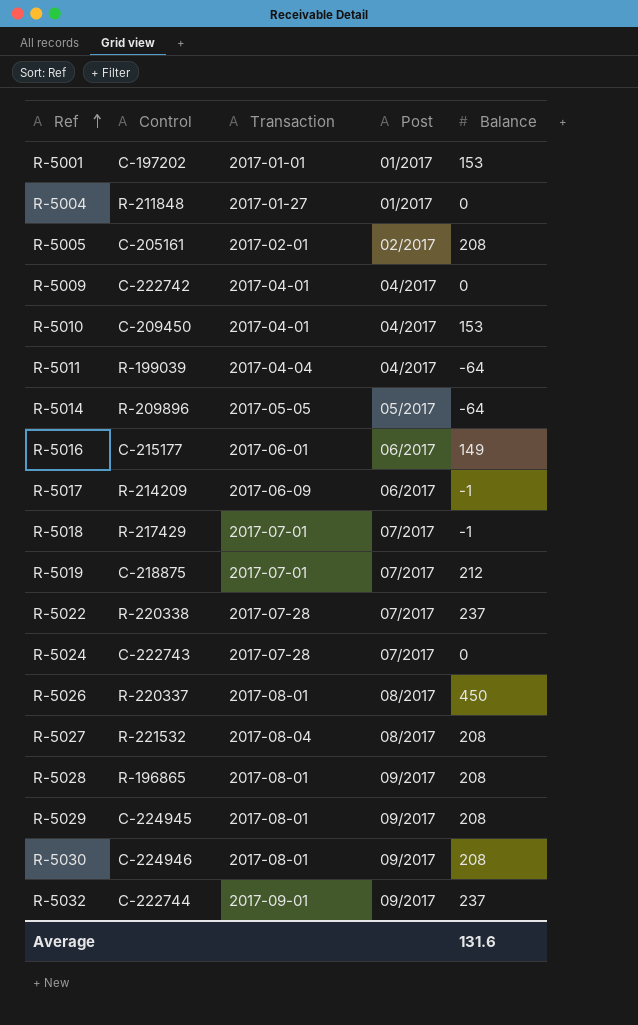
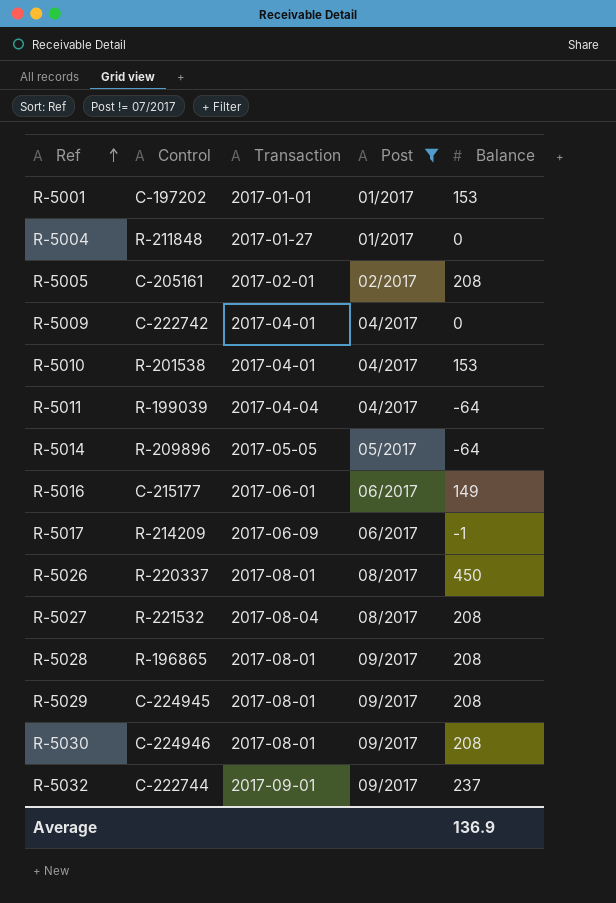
filter: none -> Post != 07/2017
R-5010 | Control: C-209450 -> R-201538
Average | Balance: 131.6 -> 136.9

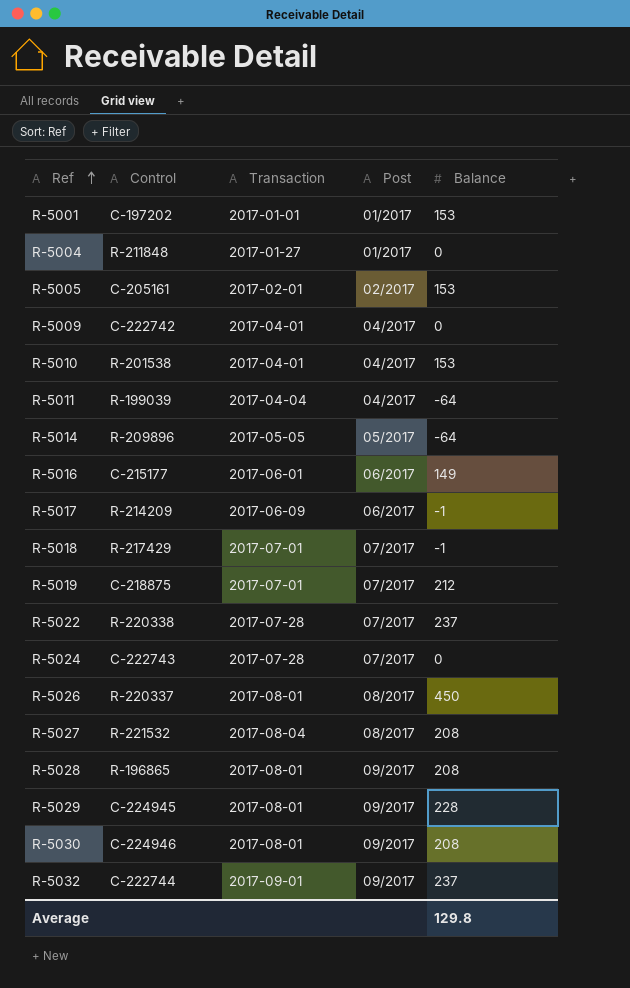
filter: Post != 07/2017 -> none
R-5005 | Balance: 208 -> 153
R-5029 | Balance: 208 -> 228
Average | Balance: 136.9 -> 129.8

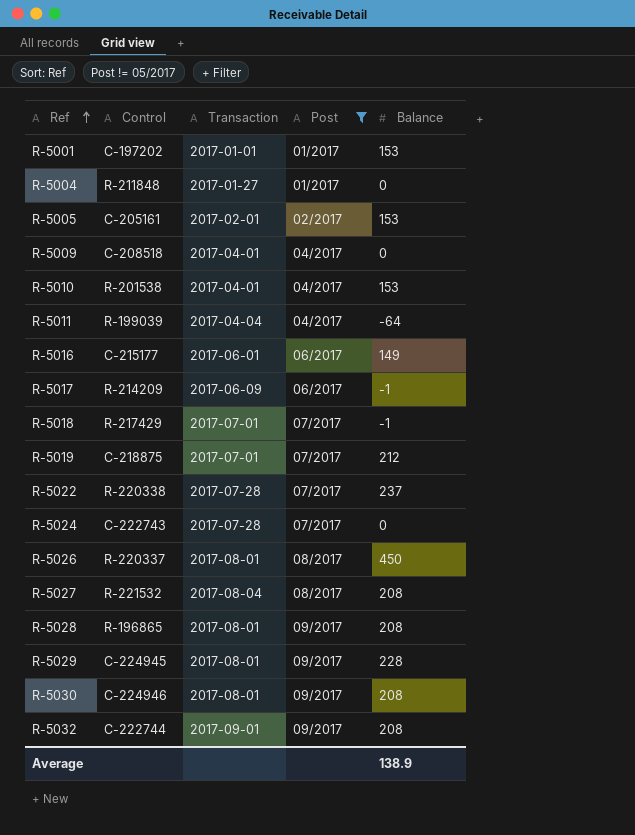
filter: none -> Post != 05/2017
R-5009 | Control: C-222742 -> C-208518
R-5032 | Balance: 237 -> 208
Average | Balance: 129.8 -> 138.9

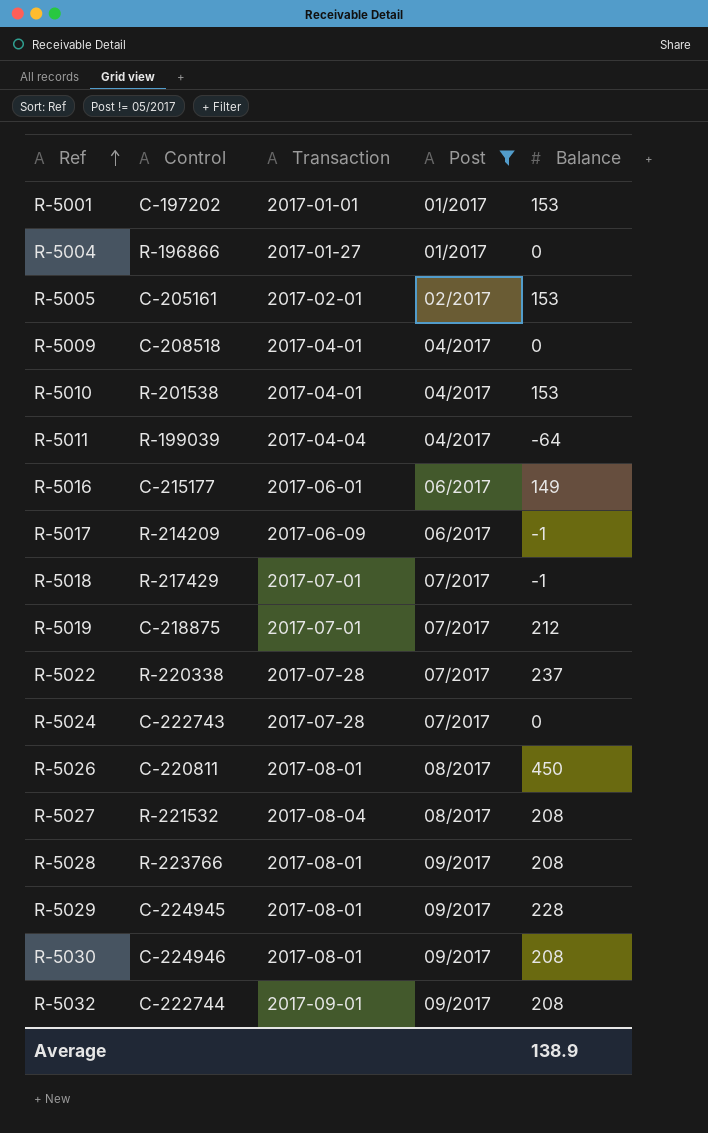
R-5004 | Control: R-211848 -> R-196866
R-5026 | Control: R-220337 -> C-220811
R-5028 | Control: R-196865 -> R-223766

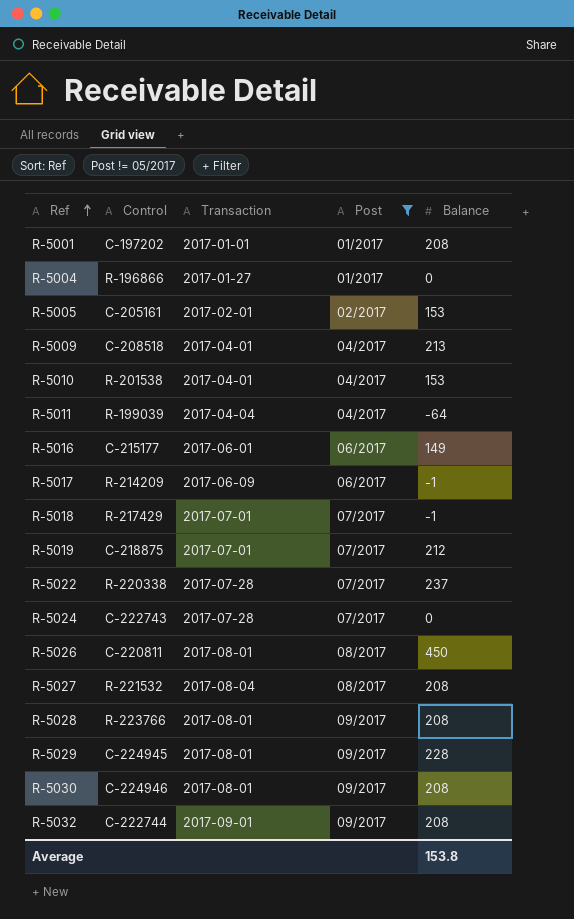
R-5001 | Balance: 153 -> 208
R-5009 | Balance: 0 -> 213
Average | Balance: 138.9 -> 153.8

